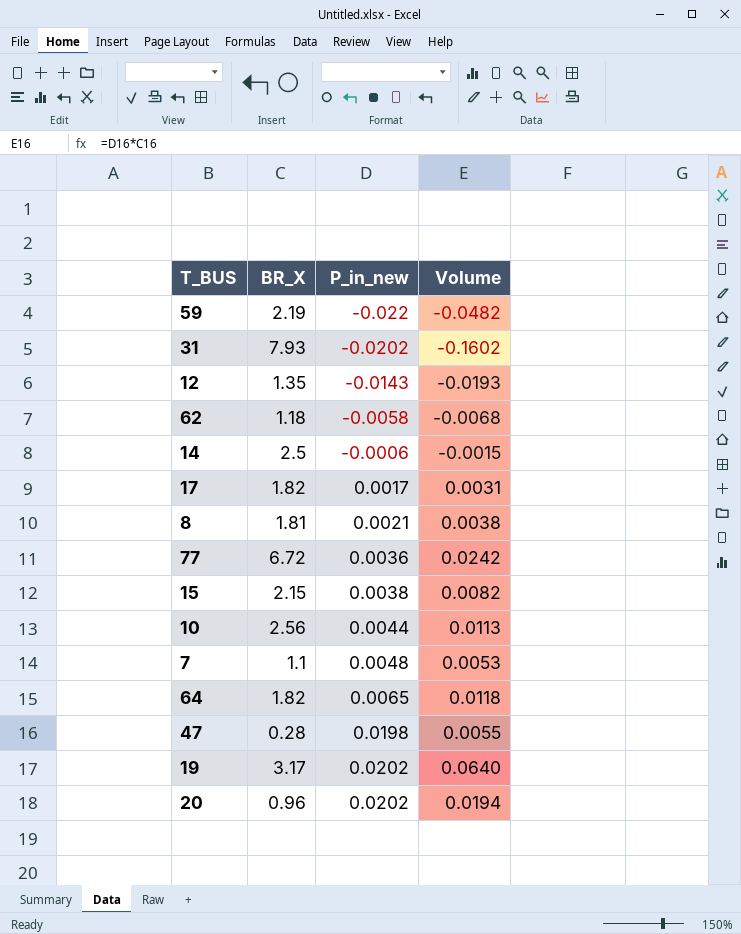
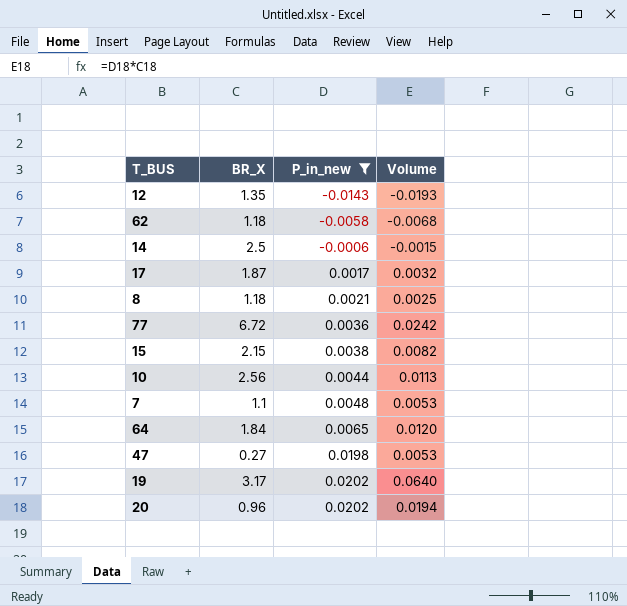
filter: none -> P_in_new >= -0.0143
17 | BR_X: 1.82 -> 1.87
17 | Volume: 0.0031 -> 0.0032
8 | BR_X: 1.81 -> 1.18
8 | Volume: 0.0038 -> 0.0025
64 | BR_X: 1.82 -> 1.84
64 | Volume: 0.0118 -> 0.0120
47 | BR_X: 0.28 -> 0.27
47 | Volume: 0.0055 -> 0.0053

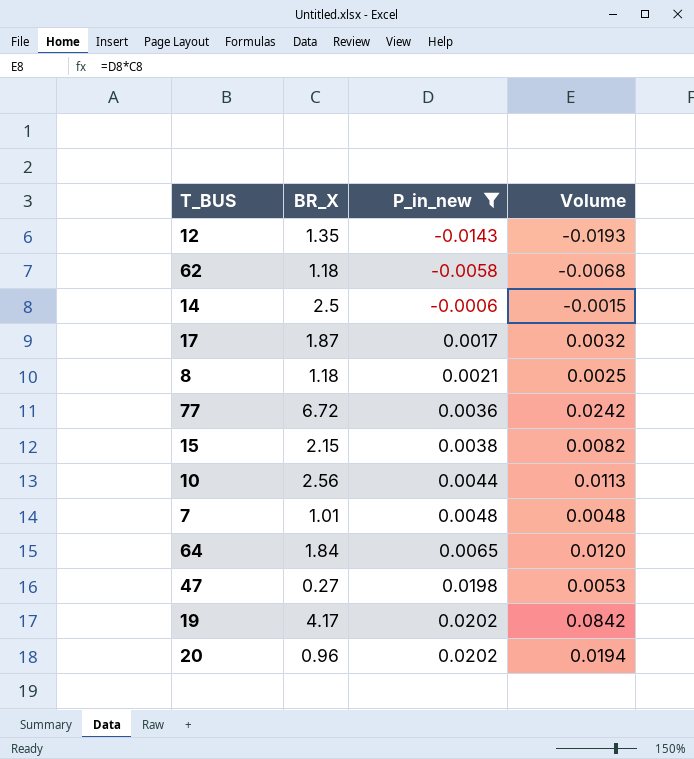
7 | BR_X: 1.1 -> 1.01
7 | Volume: 0.0053 -> 0.0048
19 | BR_X: 3.17 -> 4.17
19 | Volume: 0.0640 -> 0.0842

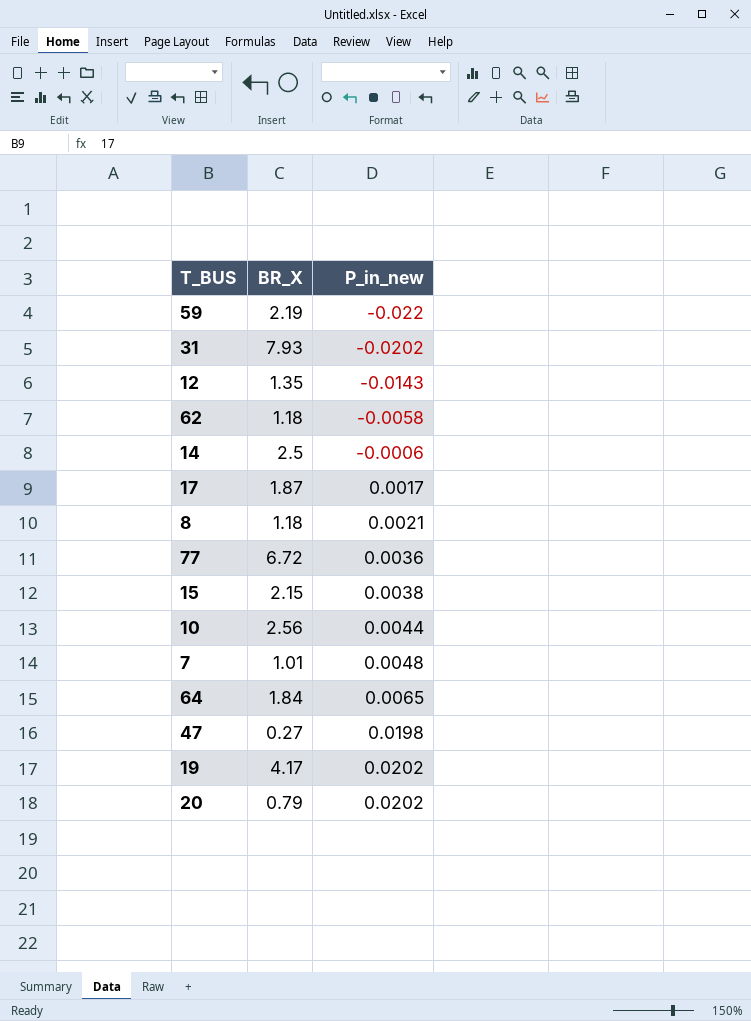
filter: P_in_new >= -0.0143 -> none
column Volume | formula: [BR_X] * [P_in_new] -> none
20 | BR_X: 0.96 -> 0.79

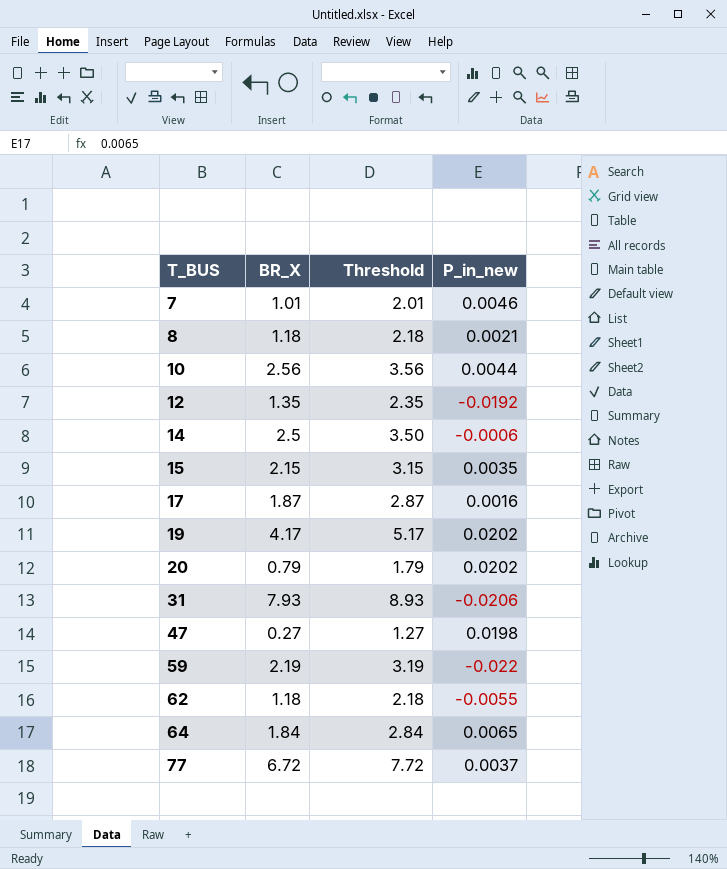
row order: P_in_new ascending -> T_BUS ascending
column Threshold | formula: none -> [BR_X] + 1
7 | P_in_new: 0.0048 -> 0.0046
12 | P_in_new: -0.0143 -> -0.0192
15 | P_in_new: 0.0038 -> 0.0035
17 | P_in_new: 0.0017 -> 0.0016
31 | P_in_new: -0.0202 -> -0.0206
62 | P_in_new: -0.0058 -> -0.0055
77 | P_in_new: 0.0036 -> 0.0037

